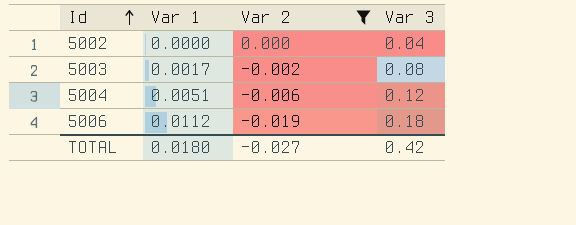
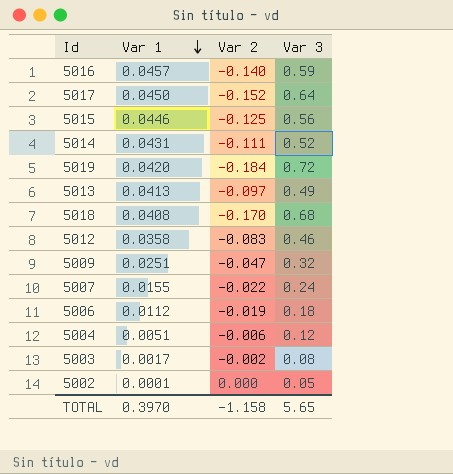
filter: Var 2 >= -0.019 -> none
row order: Id ascending -> Var 1 descending
5002 | Var 1: 0.0000 -> 0.0001
5002 | Var 3: 0.04 -> 0.05
TOTAL | Var 1: 0.0180 -> 0.3970
TOTAL | Var 2: -0.027 -> -1.158
TOTAL | Var 3: 0.42 -> 5.65

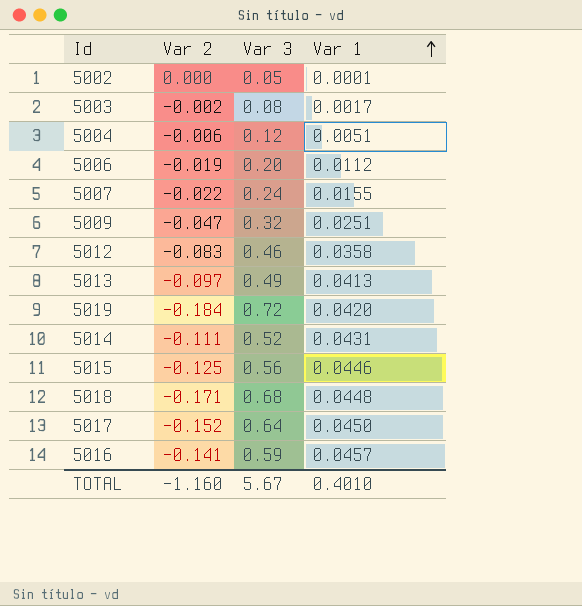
row order: Var 1 descending -> Var 1 ascending
column Var 1 | position: 2 -> 4
5006 | Var 3: 0.18 -> 0.20
5018 | Var 2: -0.170 -> -0.171
5018 | Var 1: 0.0408 -> 0.0448
5016 | Var 2: -0.140 -> -0.141
TOTAL | Var 2: -1.158 -> -1.160
TOTAL | Var 3: 5.65 -> 5.67
TOTAL | Var 1: 0.3970 -> 0.4010

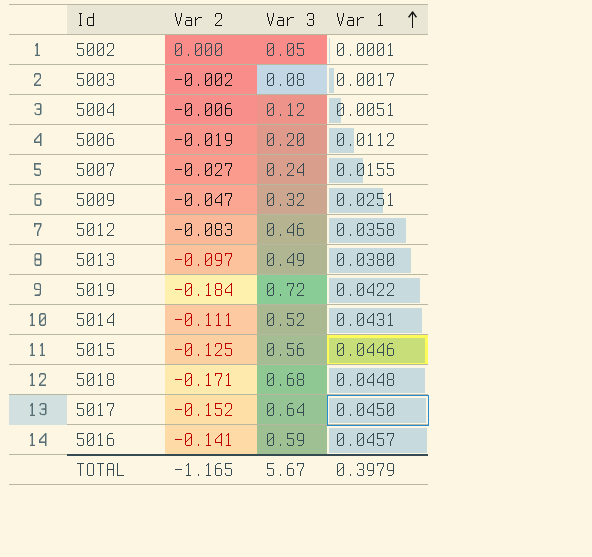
5007 | Var 2: -0.022 -> -0.027
5013 | Var 1: 0.0413 -> 0.0380
5019 | Var 1: 0.0420 -> 0.0422
TOTAL | Var 2: -1.160 -> -1.165
TOTAL | Var 1: 0.4010 -> 0.3979

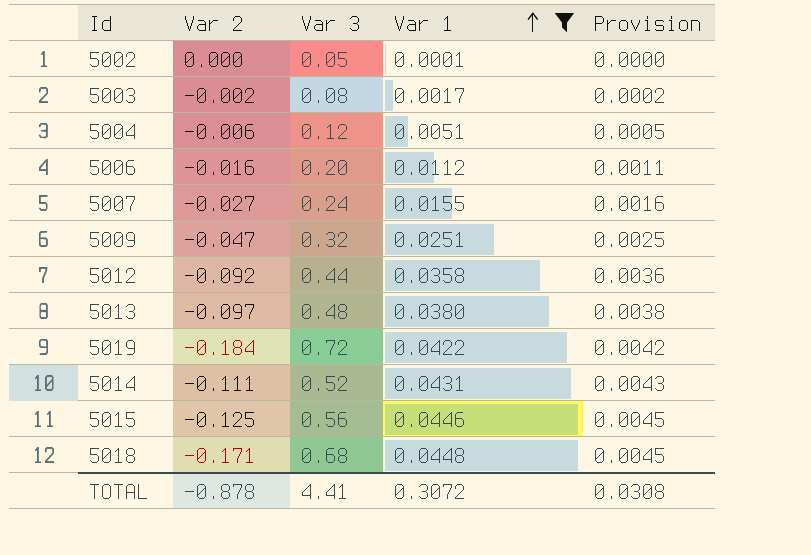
filter: none -> Var 1 <= 0.0448
column Provision | formula: none -> [Var 1] * 0.1
5006 | Var 2: -0.019 -> -0.016
5012 | Var 2: -0.083 -> -0.092
5012 | Var 3: 0.46 -> 0.44
5013 | Var 3: 0.49 -> 0.48
TOTAL | Var 2: -1.165 -> -0.878
TOTAL | Var 3: 5.67 -> 4.41
TOTAL | Var 1: 0.3979 -> 0.3072

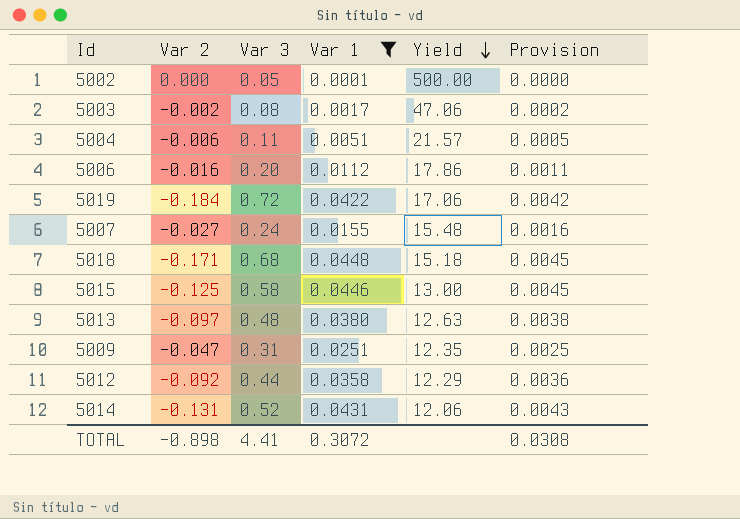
row order: Var 1 ascending -> Yield descending
column Yield | formula: none -> [Var 3] / [Var 1]
5004 | Var 3: 0.12 -> 0.11
5015 | Var 3: 0.56 -> 0.58
5009 | Var 3: 0.32 -> 0.31
5014 | Var 2: -0.111 -> -0.131
TOTAL | Var 2: -0.878 -> -0.898

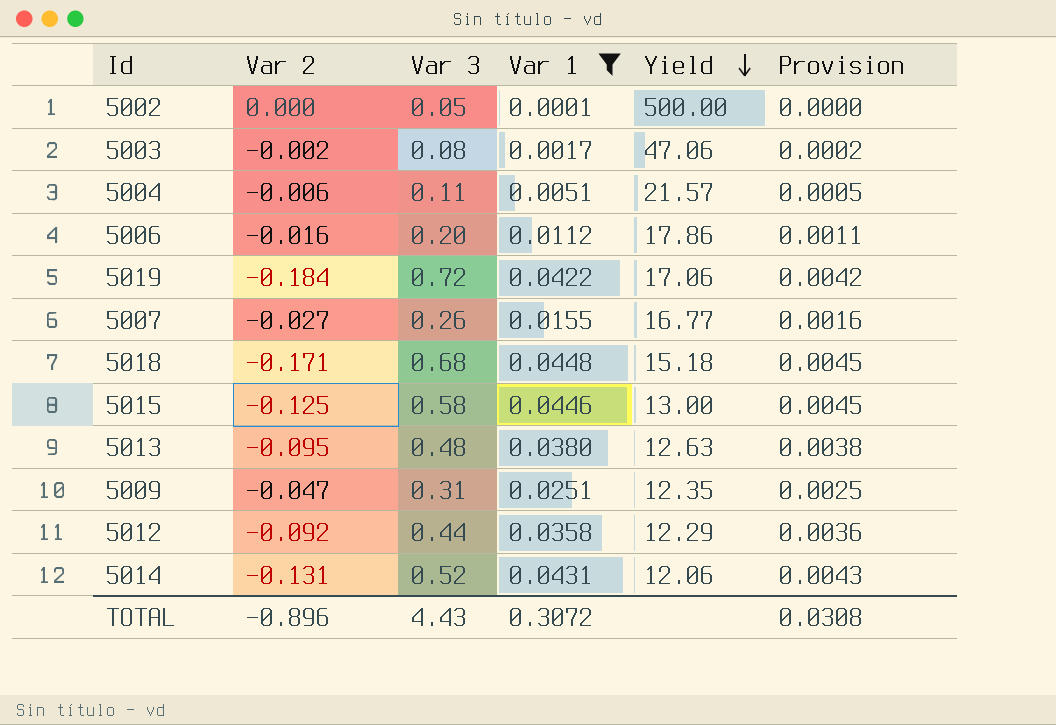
5007 | Var 3: 0.24 -> 0.26
5007 | Yield: 15.48 -> 16.77
5013 | Var 2: -0.097 -> -0.095
TOTAL | Var 2: -0.898 -> -0.896
TOTAL | Var 3: 4.41 -> 4.43

